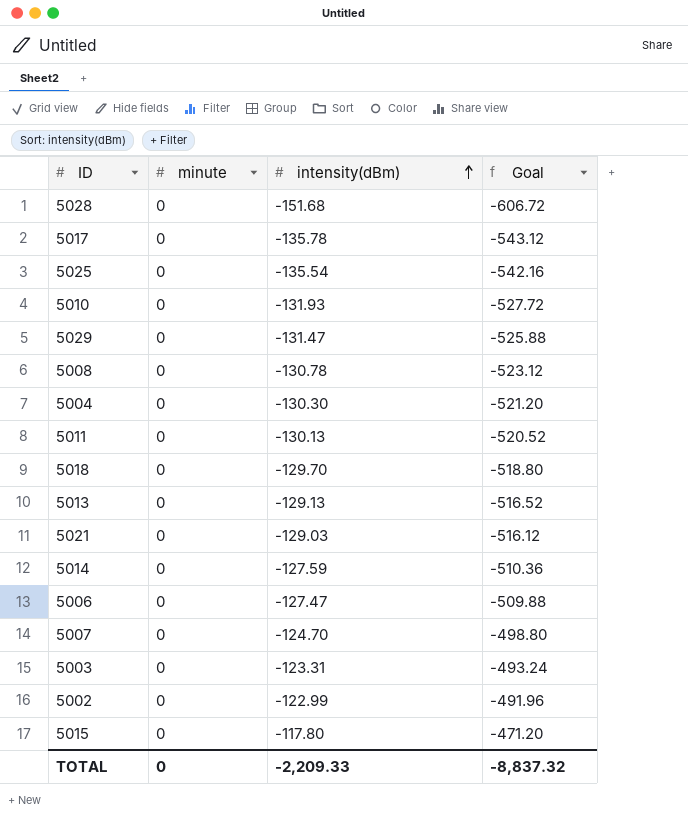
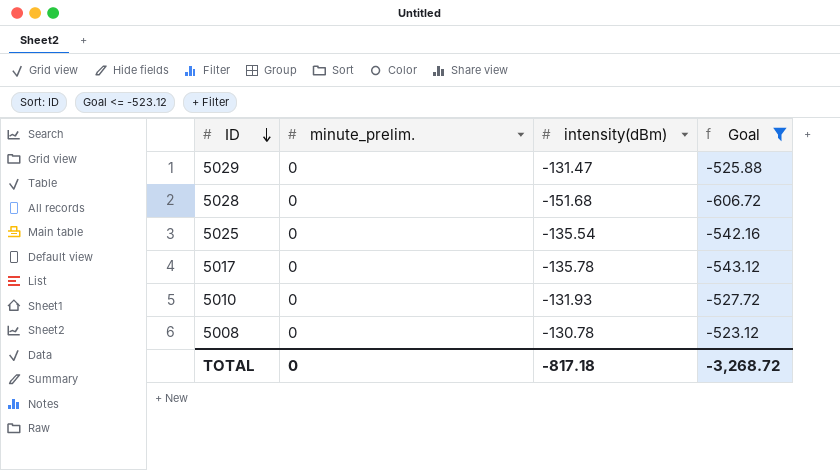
filter: none -> Goal <= -523.12
row order: intensity(dBm) ascending -> ID descending
column name: minute -> minute_prelim.
TOTAL | intensity(dBm): -2,209.33 -> -817.18
TOTAL | Goal: -8,837.32 -> -3,268.72

